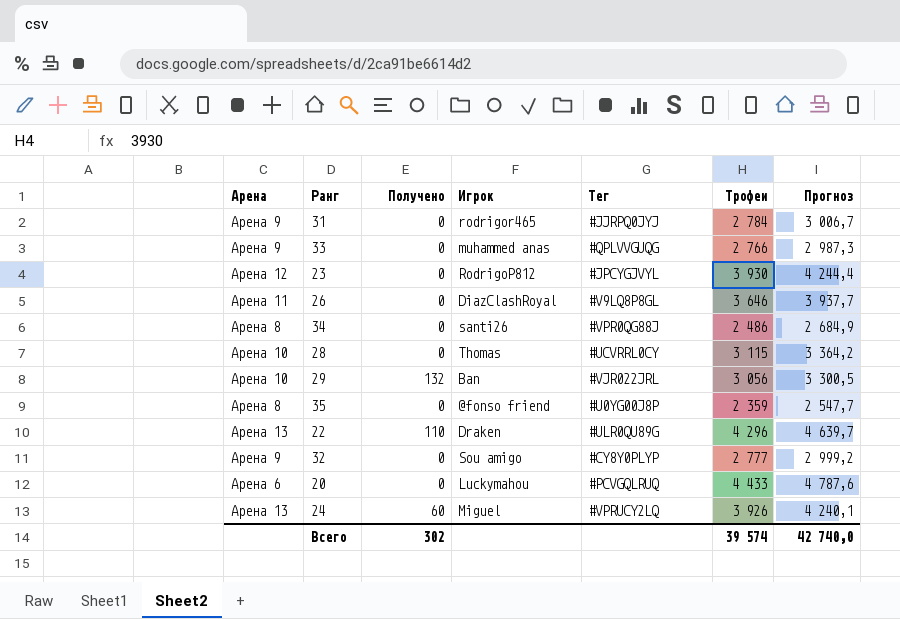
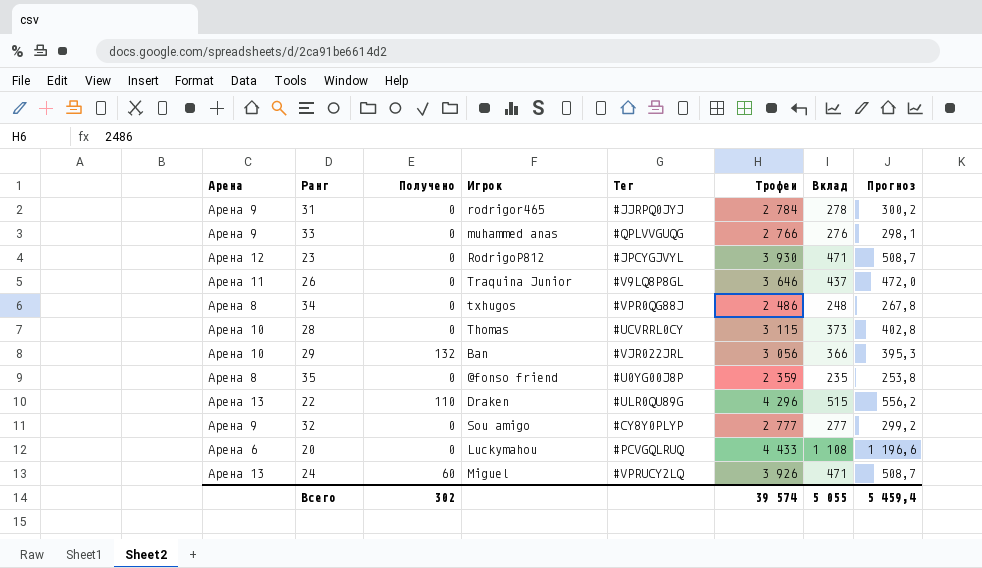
column Вклад | position: none -> 7
column Прогноз | formula: [Трофеи] * 1,08 -> [Вклад] * 1,08
26 | Игрок: DiazClashRoyal -> Traquina Junior
34 | Игрок: santi26 -> txhugos
Всего | Прогноз: 42 740,0 -> 5 459,4

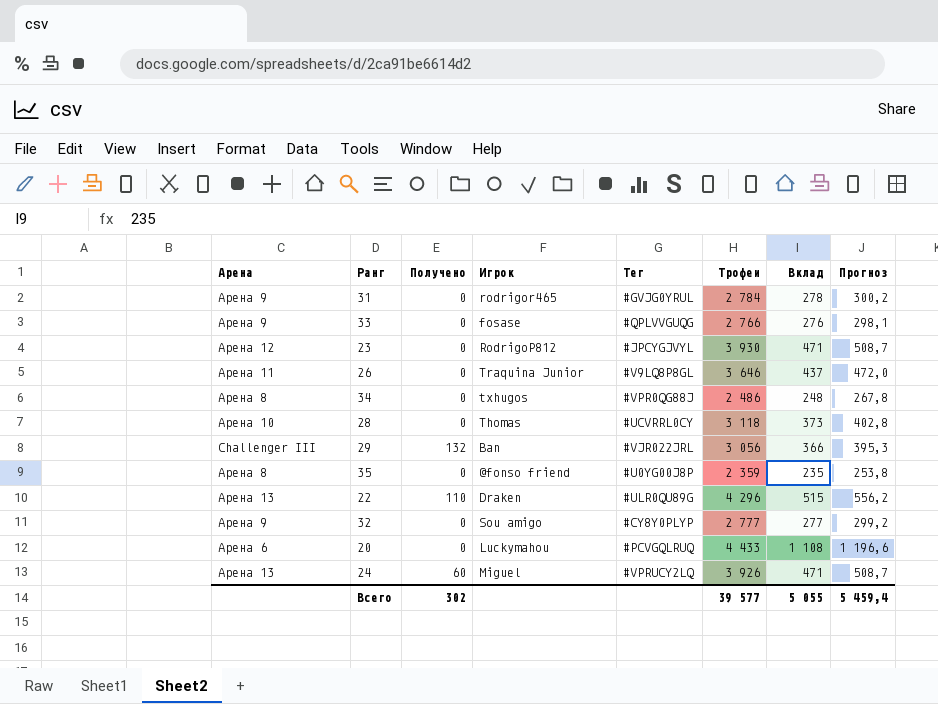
31 | Тег: #JJRPQ0JYJ -> #GVJG0YRUL
33 | Игрок: muhammed anas -> fosase
28 | Трофеи: 3 115 -> 3 118
29 | Арена: Арена 10 -> Challenger III
Всего | Трофеи: 39 574 -> 39 577

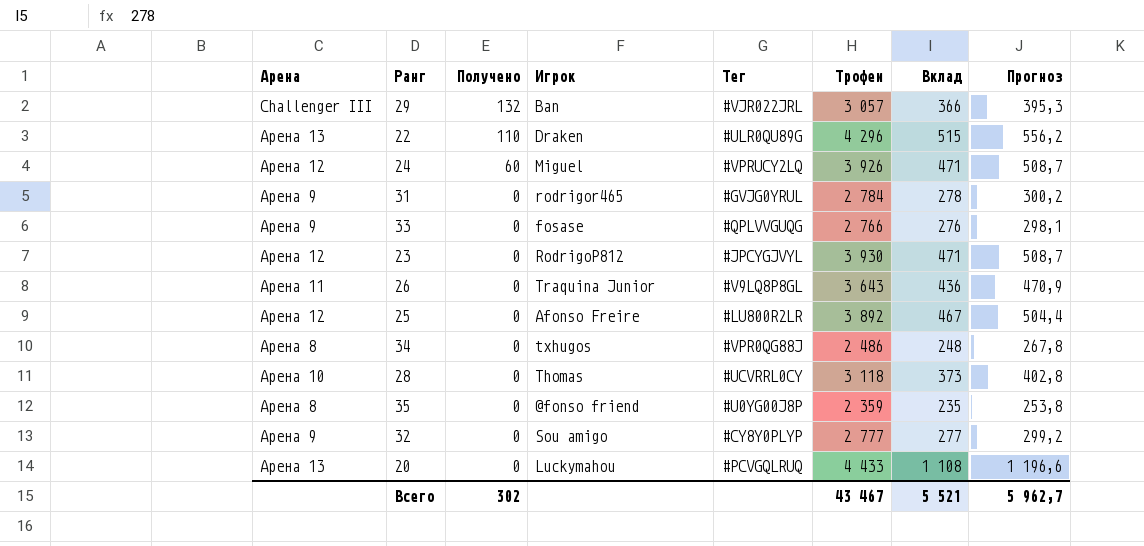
row order: none -> Получено descending
29 | Трофеи: 3 056 -> 3 057
24 | Арена: Арена 13 -> Арена 12
26 | Трофеи: 3 646 -> 3 643
26 | Вклад: 437 -> 436
26 | Прогноз: 472,0 -> 470,9
row 25: none -> Арена 12 | 0 | Afonso Freire | #LU800R2LR | 3 892 | 467 | 504,4
20 | Арена: Арена 6 -> Арена 13
Всего | Трофеи: 39 577 -> 43 467
Всего | Вклад: 5 055 -> 5 521
Всего | Прогноз: 5 459,4 -> 5 962,7

